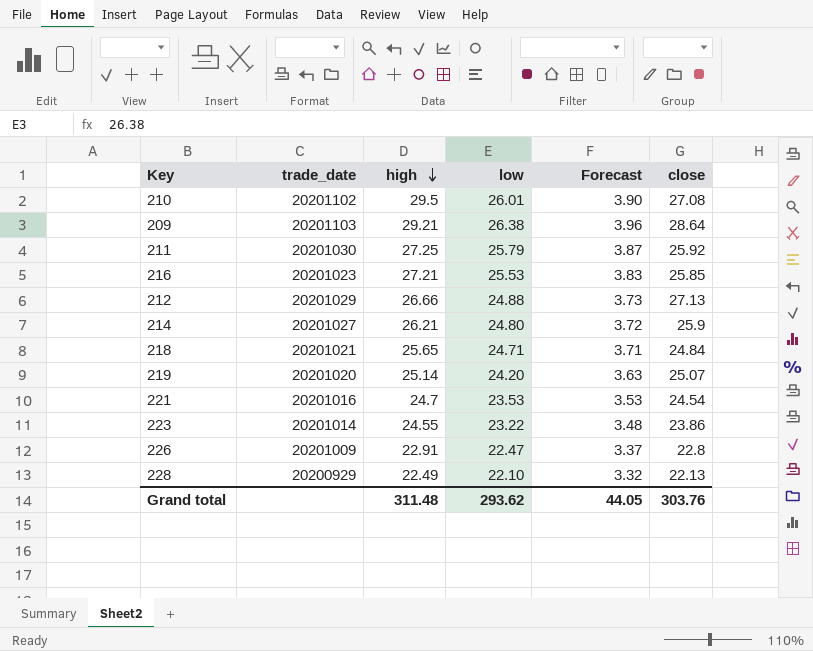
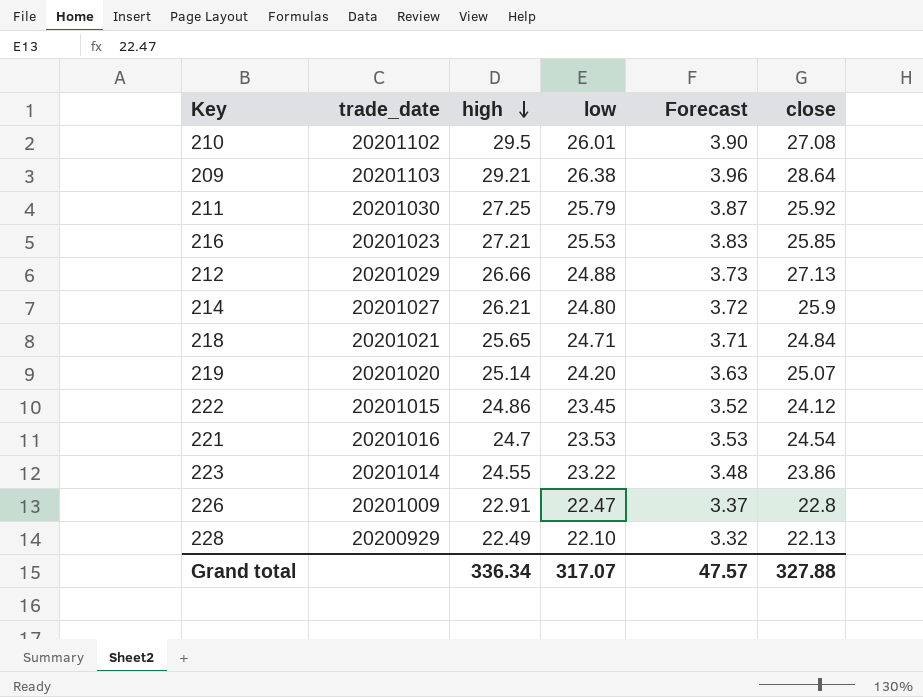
row 222: none -> 20201015 | 24.86 | 23.45 | 3.52 | 24.12
Grand total | high: 311.48 -> 336.34
Grand total | low: 293.62 -> 317.07
Grand total | Forecast: 44.05 -> 47.57
Grand total | close: 303.76 -> 327.88

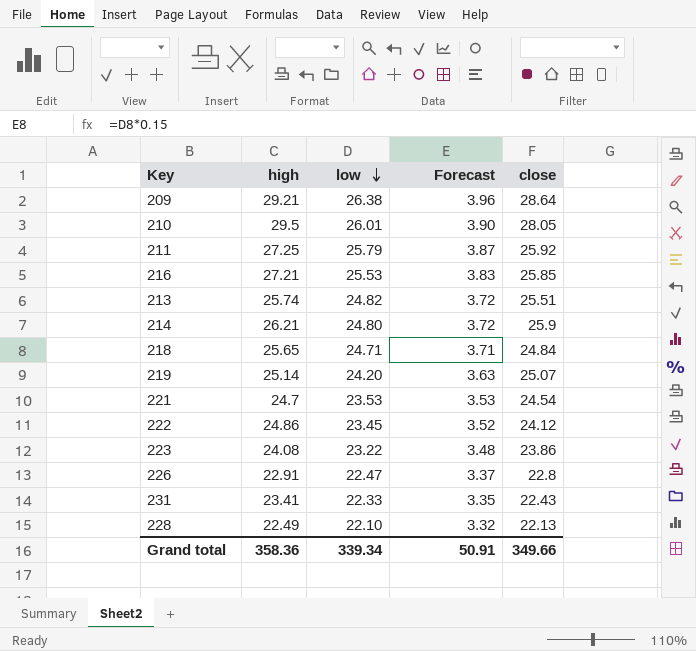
row order: high descending -> low descending
column trade_date | position: 2 -> none
row 212: 20201029 | 26.66 | 24.88 | 3.73 | 27.13 -> none
210 | close: 27.08 -> 28.05
row 213: none -> 25.74 | 24.82 | 3.72 | 25.51
223 | high: 24.55 -> 24.08
row 231: none -> 23.41 | 22.33 | 3.35 | 22.43
Grand total | high: 336.34 -> 358.36
Grand total | low: 317.07 -> 339.34
Grand total | Forecast: 47.57 -> 50.91
Grand total | close: 327.88 -> 349.66

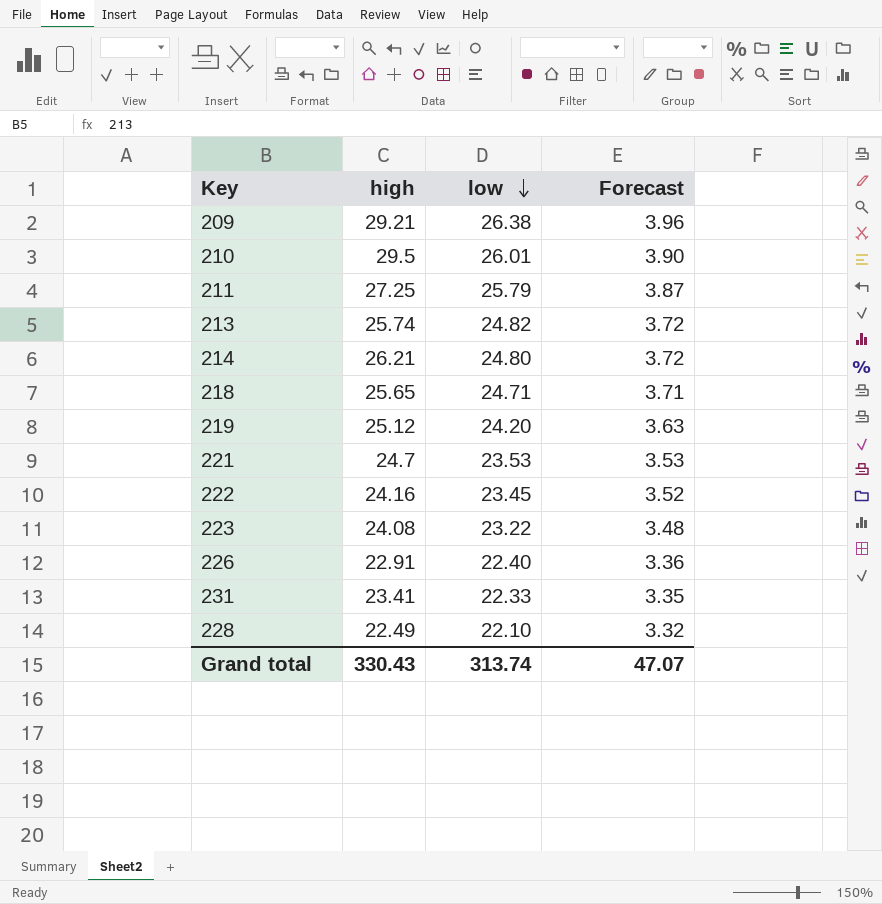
column close | position: 5 -> none
row 216: 27.21 | 25.53 | 3.83 | 25.85 -> none
219 | high: 25.14 -> 25.12
222 | high: 24.86 -> 24.16
226 | low: 22.47 -> 22.40
226 | Forecast: 3.37 -> 3.36
Grand total | high: 358.36 -> 330.43
Grand total | low: 339.34 -> 313.74
Grand total | Forecast: 50.91 -> 47.07

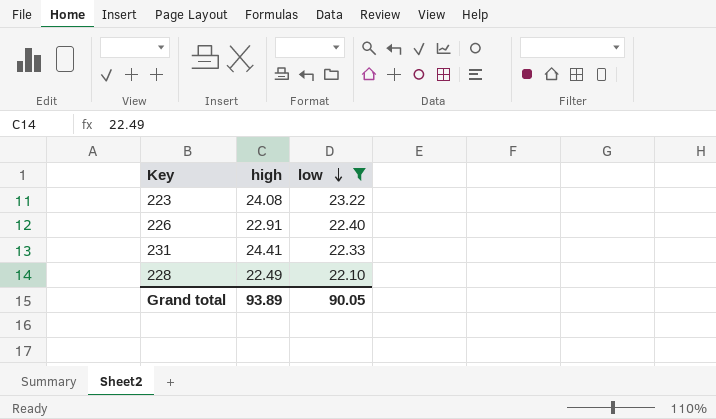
filter: none -> low <= 23.22
column Forecast | formula: [low] * 0.15 -> none
231 | high: 23.41 -> 24.41
Grand total | high: 330.43 -> 93.89
Grand total | low: 313.74 -> 90.05

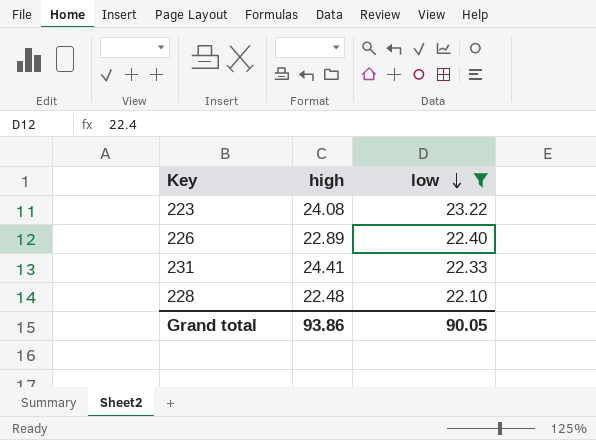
226 | high: 22.91 -> 22.89
228 | high: 22.49 -> 22.48
Grand total | high: 93.89 -> 93.86

